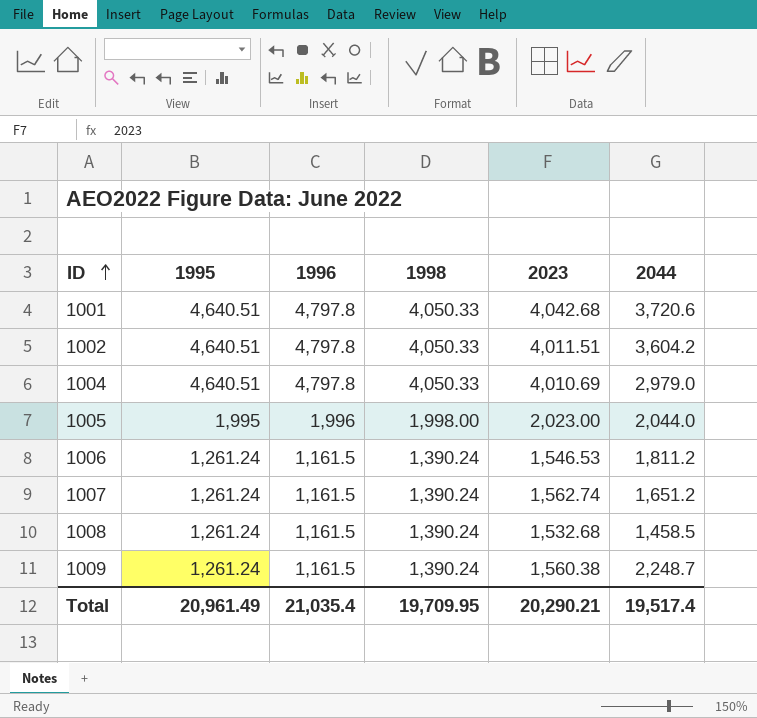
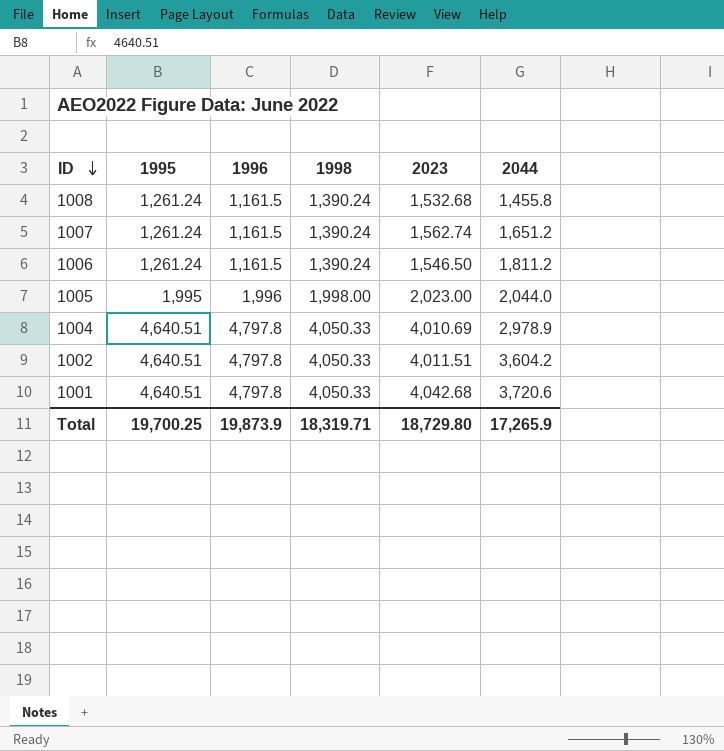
row order: ID ascending -> ID descending
row 1009: 1,261.24 | 1,161.5 | 1,390.24 | 1,560.38 | 2,248.7 -> none
1008 | 2044: 1,458.5 -> 1,455.8
1006 | 2023: 1,546.53 -> 1,546.50
1004 | 2044: 2,979.0 -> 2,978.9
Total | 1995: 20,961.49 -> 19,700.25
Total | 1996: 21,035.4 -> 19,873.9
Total | 1998: 19,709.95 -> 18,319.71
Total | 2023: 20,290.21 -> 18,729.80
Total | 2044: 19,517.4 -> 17,265.9

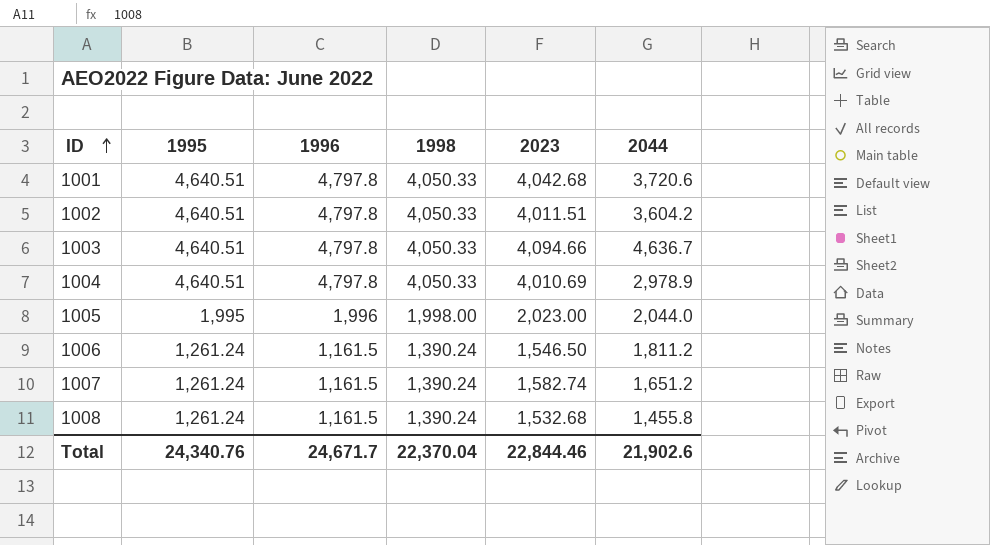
row order: ID descending -> ID ascending
row 1003: none -> 4,640.51 | 4,797.8 | 4,050.33 | 4,094.66 | 4,636.7
1007 | 2023: 1,562.74 -> 1,582.74
Total | 1995: 19,700.25 -> 24,340.76
Total | 1996: 19,873.9 -> 24,671.7
Total | 1998: 18,319.71 -> 22,370.04
Total | 2023: 18,729.80 -> 22,844.46
Total | 2044: 17,265.9 -> 21,902.6

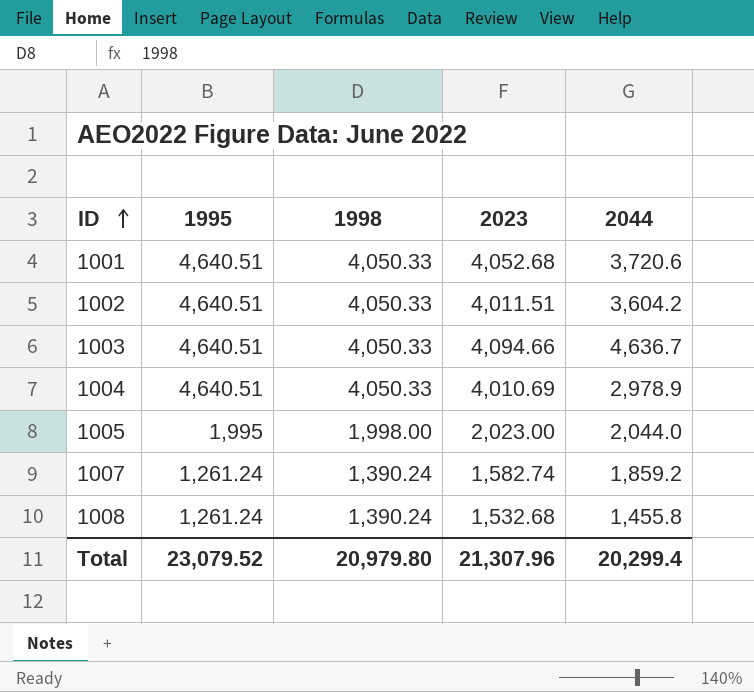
column 1996 | position: 3 -> none
row 1006: 1,261.24 | 1,161.5 | 1,390.24 | 1,546.50 | 1,811.2 -> none
1001 | 2023: 4,042.68 -> 4,052.68
1007 | 2044: 1,651.2 -> 1,859.2
Total | 1995: 24,340.76 -> 23,079.52
Total | 1998: 22,370.04 -> 20,979.80
Total | 2023: 22,844.46 -> 21,307.96
Total | 2044: 21,902.6 -> 20,299.4

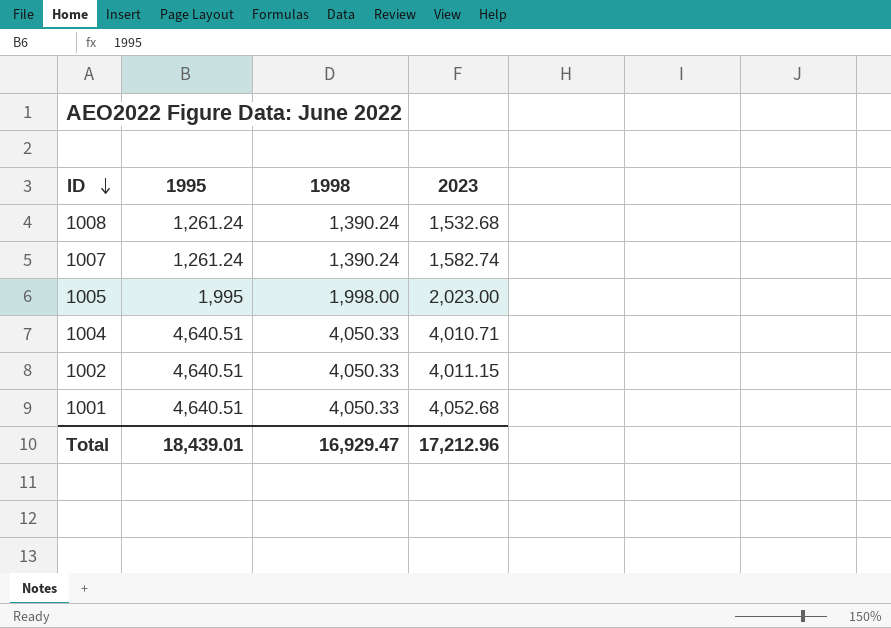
row order: ID ascending -> ID descending
column 2044 | position: 5 -> none
row 1003: 4,640.51 | 4,050.33 | 4,094.66 | 4,636.7 -> none
1004 | 2023: 4,010.69 -> 4,010.71
1002 | 2023: 4,011.51 -> 4,011.15
Total | 1995: 23,079.52 -> 18,439.01
Total | 1998: 20,979.80 -> 16,929.47
Total | 2023: 21,307.96 -> 17,212.96

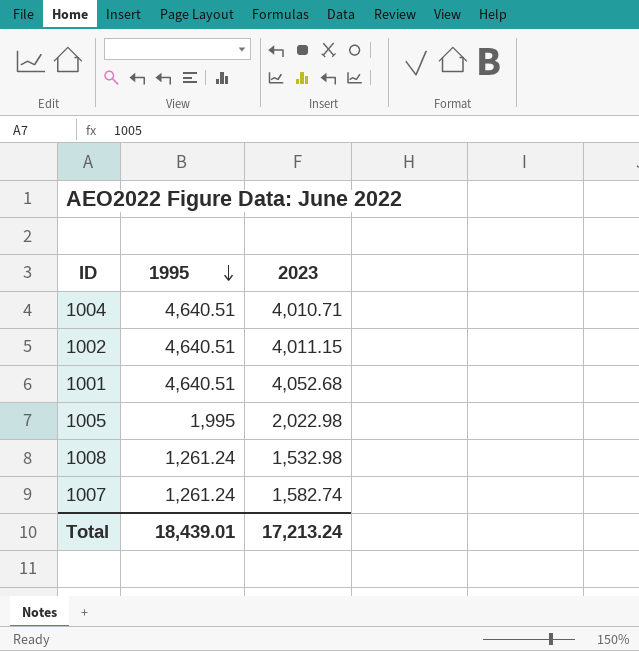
row order: ID descending -> 1995 descending
column 1998 | position: 3 -> none
1005 | 2023: 2,023.00 -> 2,022.98
1008 | 2023: 1,532.68 -> 1,532.98
Total | 2023: 17,212.96 -> 17,213.24

